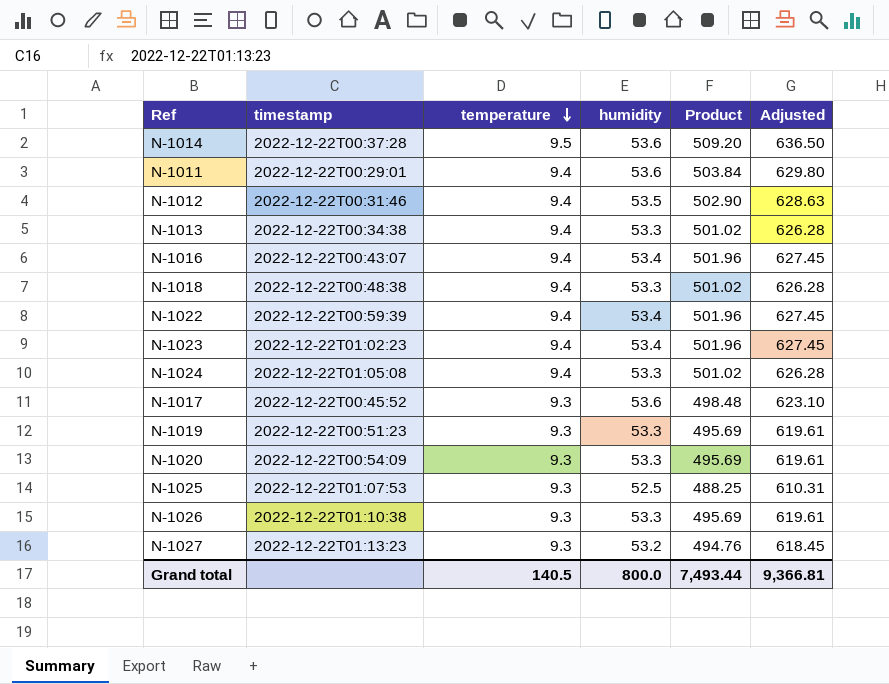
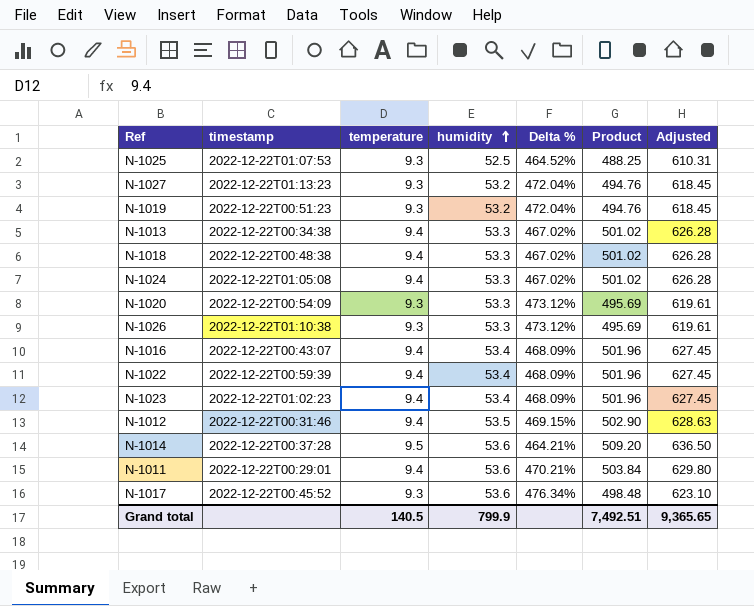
row order: temperature descending -> humidity ascending
column Delta % | formula: none -> ([humidity] - [temperature]) / [temperature]
N-1019 | humidity: 53.3 -> 53.2
N-1019 | Product: 495.69 -> 494.76
N-1019 | Adjusted: 619.61 -> 618.45
Grand total | humidity: 800.0 -> 799.9
Grand total | Product: 7,493.44 -> 7,492.51
Grand total | Adjusted: 9,366.81 -> 9,365.65

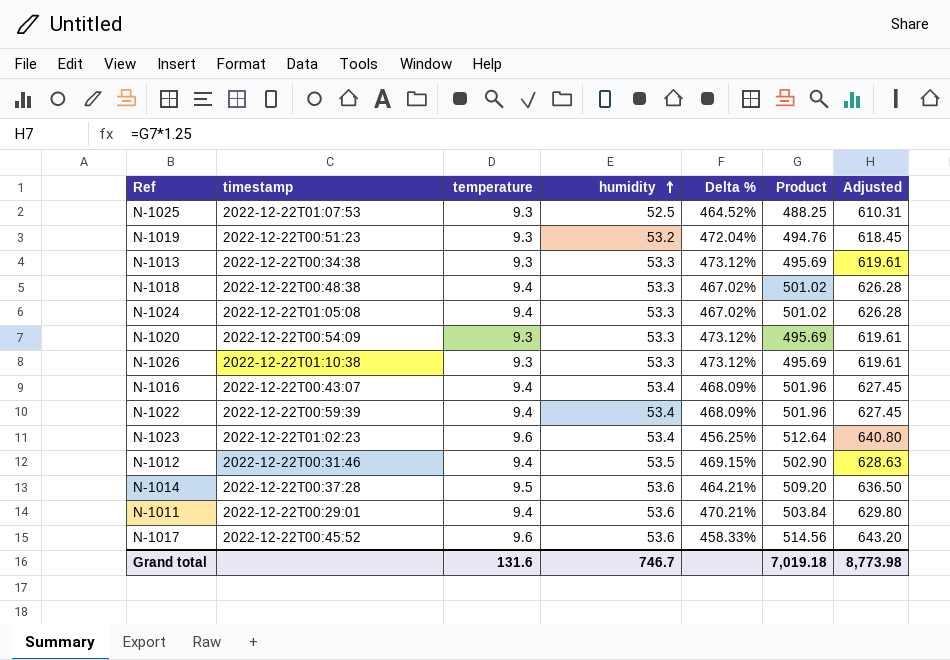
row N-1027: 2022-12-22T01:13:23 | 9.3 | 53.2 | 472.04% | 494.76 | 618.45 -> none
N-1013 | temperature: 9.4 -> 9.3
N-1013 | Delta %: 467.02% -> 473.12%
N-1013 | Product: 501.02 -> 495.69
N-1013 | Adjusted: 626.28 -> 619.61
N-1023 | temperature: 9.4 -> 9.6
N-1023 | Delta %: 468.09% -> 456.25%
N-1023 | Product: 501.96 -> 512.64
N-1023 | Adjusted: 627.45 -> 640.80
N-1017 | temperature: 9.3 -> 9.6
N-1017 | Delta %: 476.34% -> 458.33%
N-1017 | Product: 498.48 -> 514.56
N-1017 | Adjusted: 623.10 -> 643.20
Grand total | temperature: 140.5 -> 131.6
Grand total | humidity: 799.9 -> 746.7
Grand total | Product: 7,492.51 -> 7,019.18
Grand total | Adjusted: 9,365.65 -> 8,773.98

